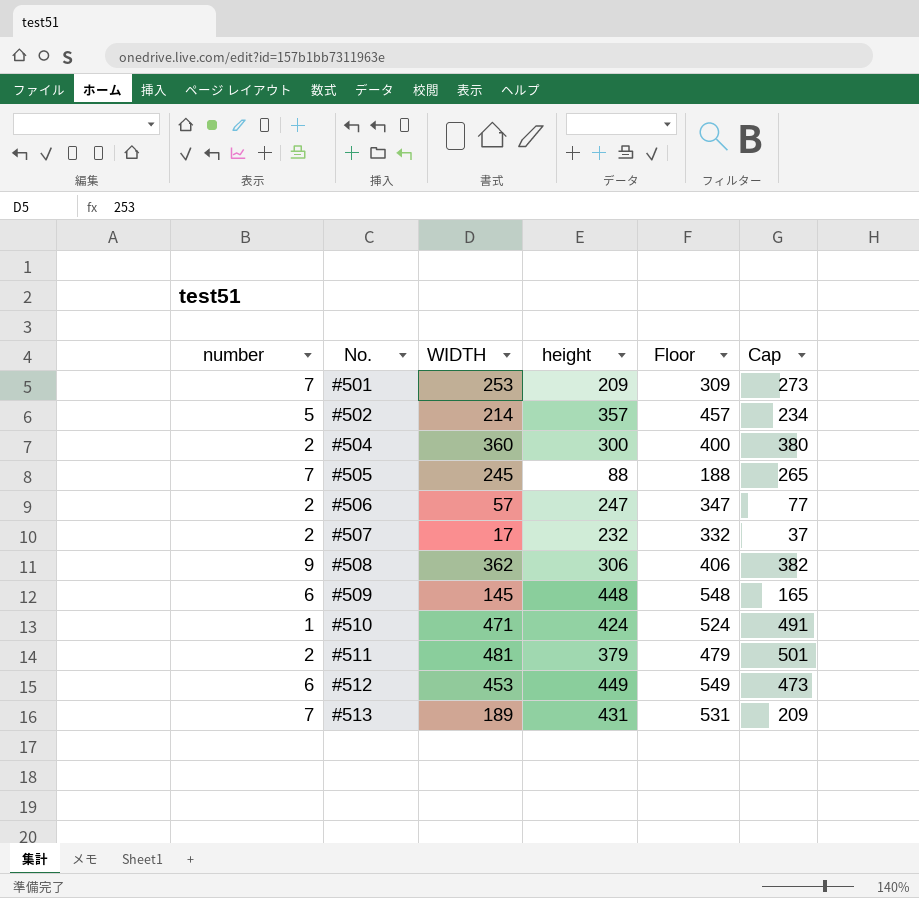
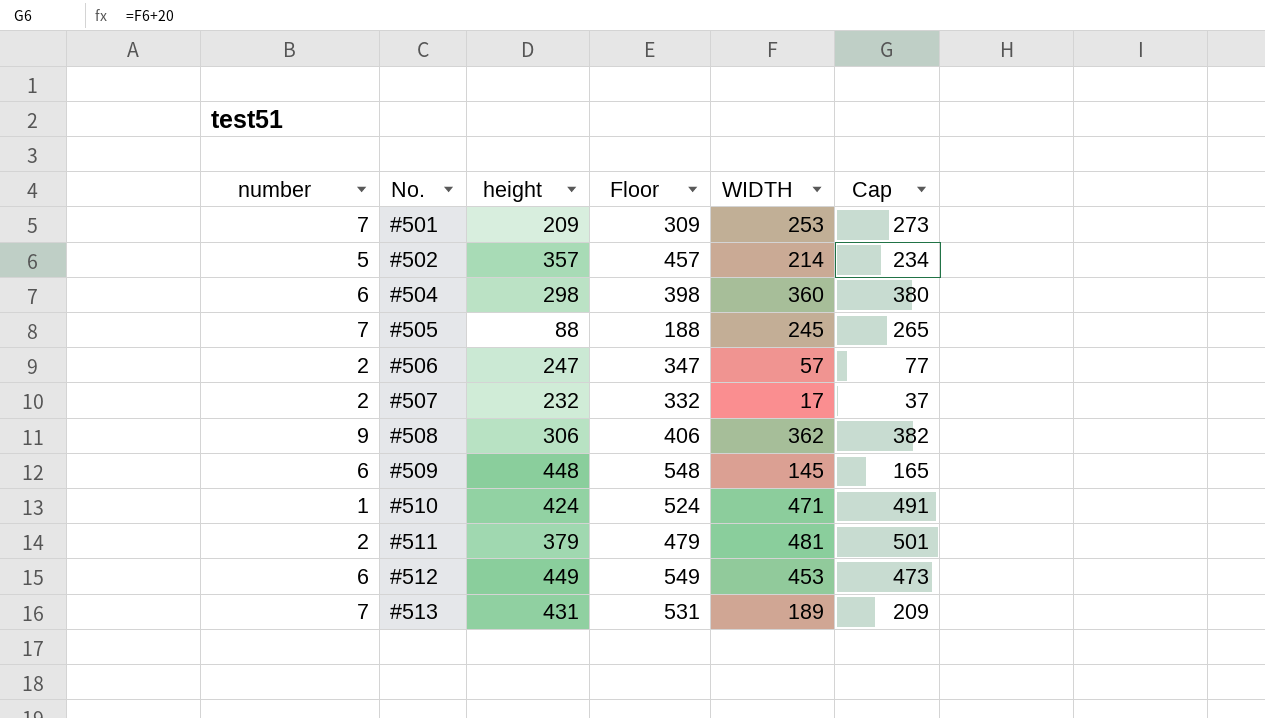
column WIDTH | position: 3 -> 5
#504 | number: 2 -> 6
#504 | height: 300 -> 298
#504 | Floor: 400 -> 398

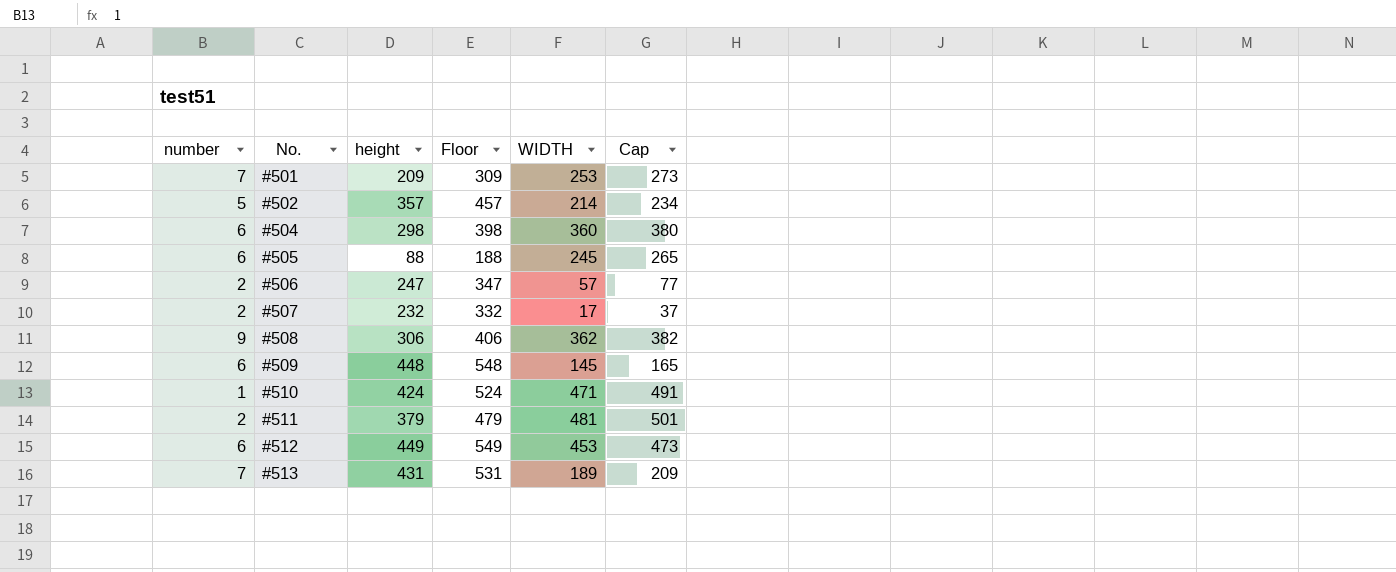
#505 | number: 7 -> 6

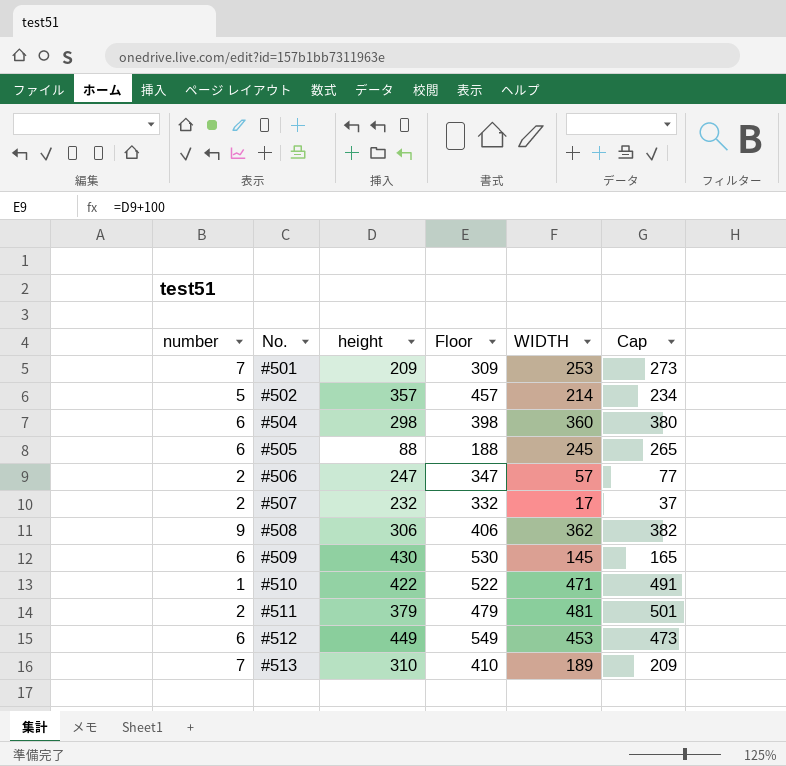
#509 | height: 448 -> 430
#509 | Floor: 548 -> 530
#510 | height: 424 -> 422
#510 | Floor: 524 -> 522
#513 | height: 431 -> 310
#513 | Floor: 531 -> 410

